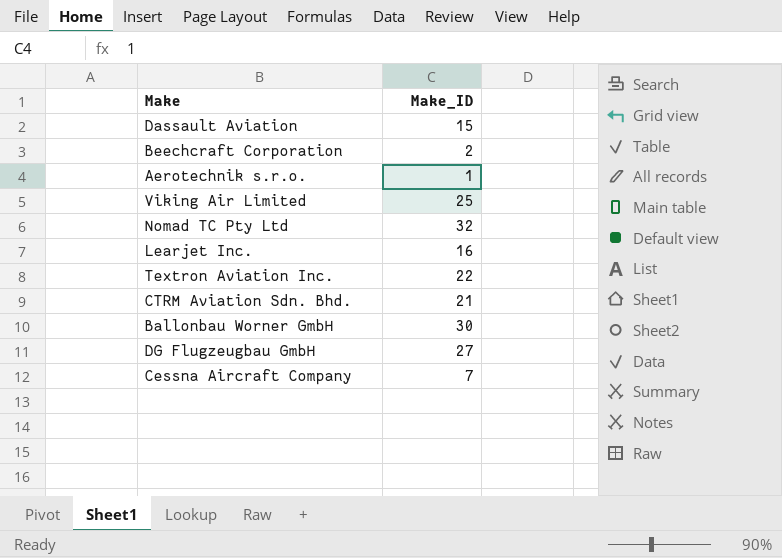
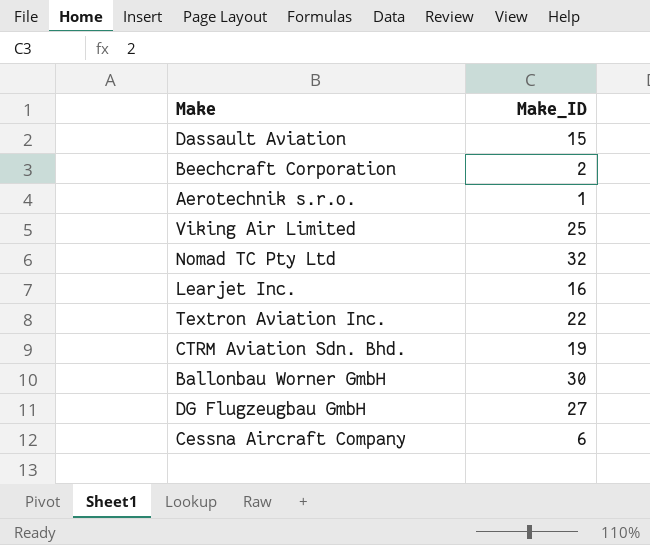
CTRM Aviation Sdn. Bhd. | Make_ID: 21 -> 19
Cessna Aircraft Company | Make_ID: 7 -> 6

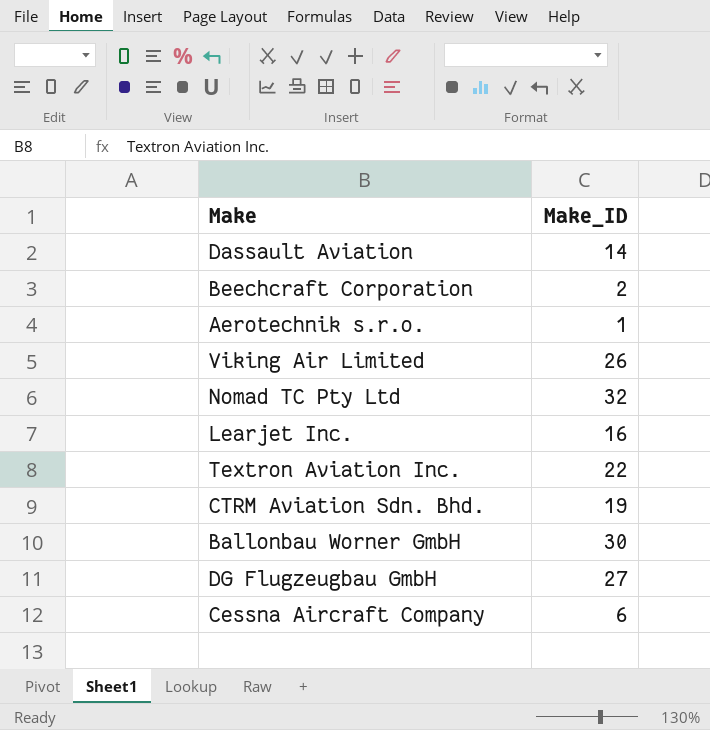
Dassault Aviation | Make_ID: 15 -> 14
Viking Air Limited | Make_ID: 25 -> 26

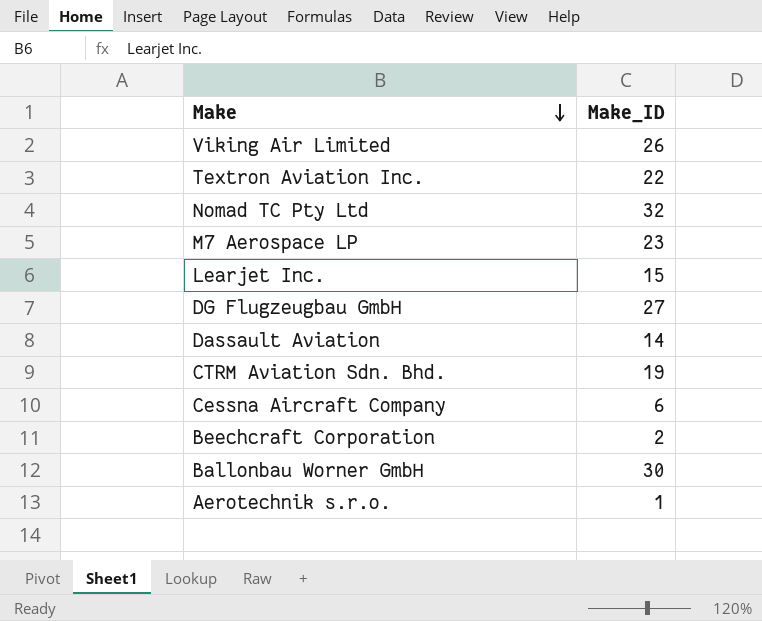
row order: none -> Make descending
row M7 Aerospace LP: none -> 23
Learjet Inc. | Make_ID: 16 -> 15

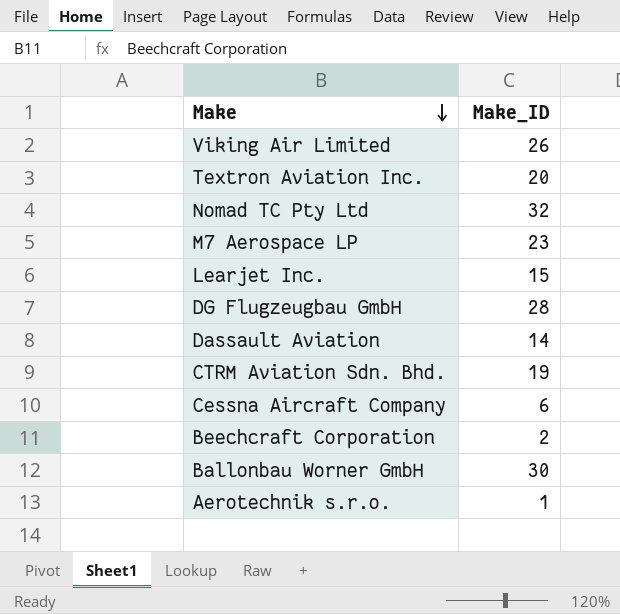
Textron Aviation Inc. | Make_ID: 22 -> 20
DG Flugzeugbau GmbH | Make_ID: 27 -> 28

